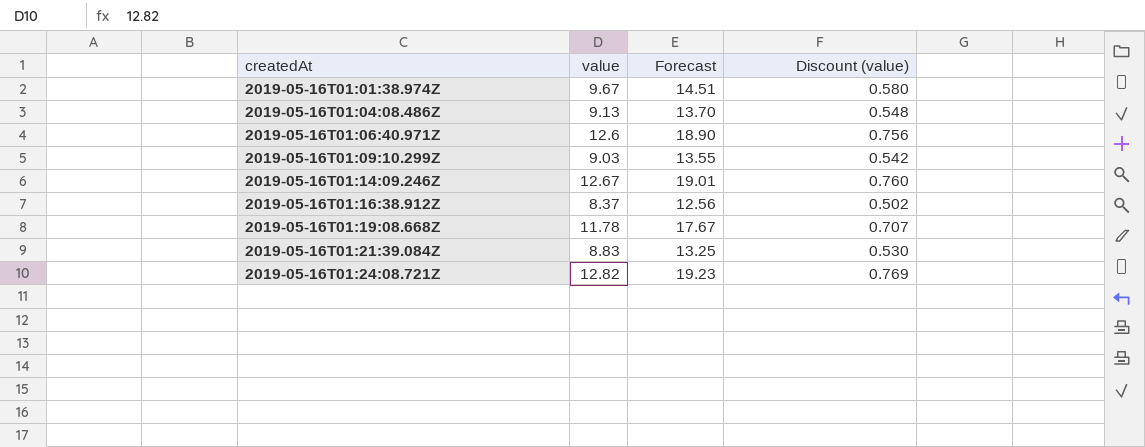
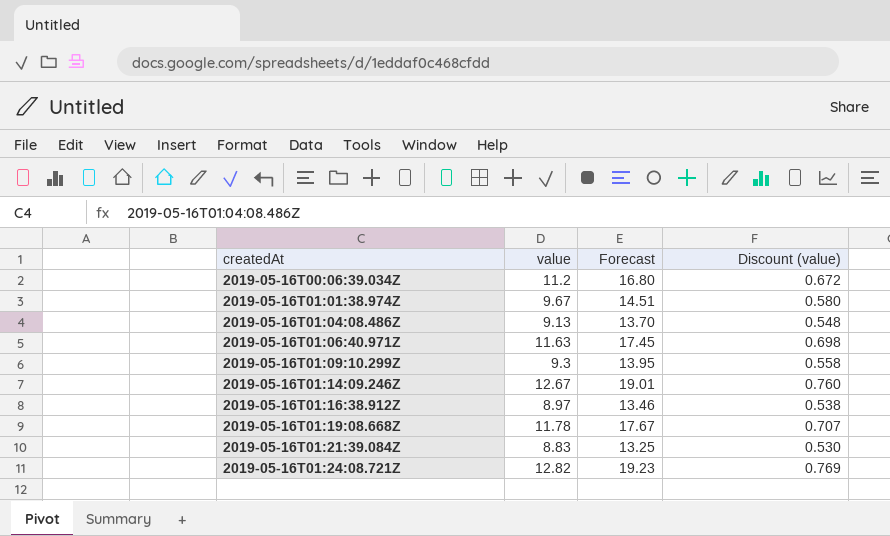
row 2019-05-16T00:06:39.034Z: none -> 11.2 | 16.80 | 0.672
2019-05-16T01:06:40.971Z | value: 12.6 -> 11.63
2019-05-16T01:06:40.971Z | Forecast: 18.90 -> 17.45
2019-05-16T01:06:40.971Z | Discount (value): 0.756 -> 0.698
2019-05-16T01:09:10.299Z | value: 9.03 -> 9.3
2019-05-16T01:09:10.299Z | Forecast: 13.55 -> 13.95
2019-05-16T01:09:10.299Z | Discount (value): 0.542 -> 0.558
2019-05-16T01:16:38.912Z | value: 8.37 -> 8.97
2019-05-16T01:16:38.912Z | Forecast: 12.56 -> 13.46
2019-05-16T01:16:38.912Z | Discount (value): 0.502 -> 0.538

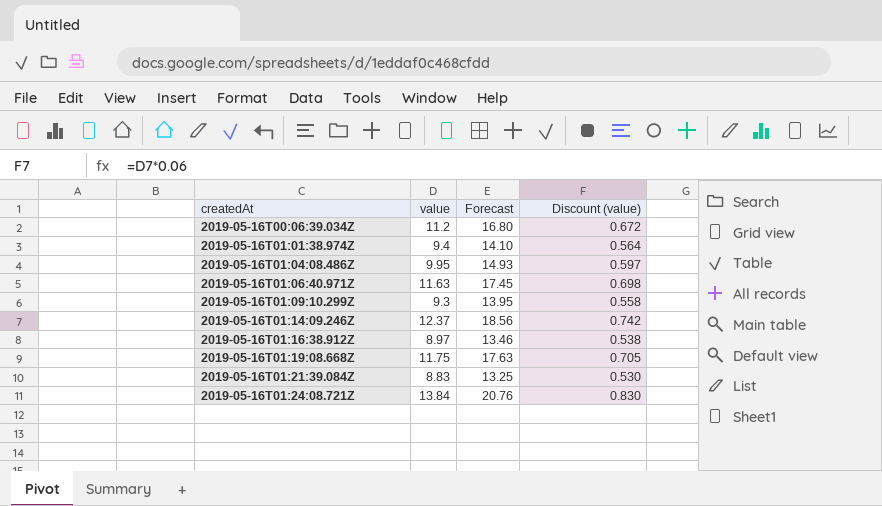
2019-05-16T01:01:38.974Z | value: 9.67 -> 9.4
2019-05-16T01:01:38.974Z | Forecast: 14.51 -> 14.10
2019-05-16T01:01:38.974Z | Discount (value): 0.580 -> 0.564
2019-05-16T01:04:08.486Z | value: 9.13 -> 9.95
2019-05-16T01:04:08.486Z | Forecast: 13.70 -> 14.93
2019-05-16T01:04:08.486Z | Discount (value): 0.548 -> 0.597
2019-05-16T01:14:09.246Z | value: 12.67 -> 12.37
2019-05-16T01:14:09.246Z | Forecast: 19.01 -> 18.56
2019-05-16T01:14:09.246Z | Discount (value): 0.760 -> 0.742
2019-05-16T01:19:08.668Z | value: 11.78 -> 11.75
2019-05-16T01:19:08.668Z | Forecast: 17.67 -> 17.63
2019-05-16T01:19:08.668Z | Discount (value): 0.707 -> 0.705
2019-05-16T01:24:08.721Z | value: 12.82 -> 13.84
2019-05-16T01:24:08.721Z | Forecast: 19.23 -> 20.76
2019-05-16T01:24:08.721Z | Discount (value): 0.769 -> 0.830

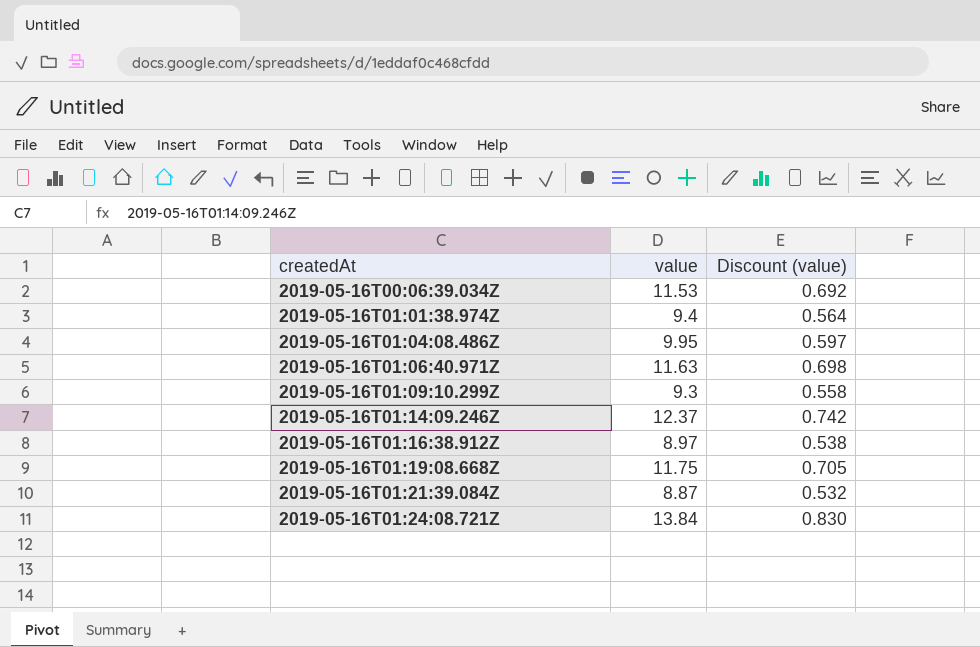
column Forecast | formula: [value] * 1.5 -> none
2019-05-16T00:06:39.034Z | value: 11.2 -> 11.53
2019-05-16T00:06:39.034Z | Discount (value): 0.672 -> 0.692
2019-05-16T01:21:39.084Z | value: 8.83 -> 8.87
2019-05-16T01:21:39.084Z | Discount (value): 0.530 -> 0.532

